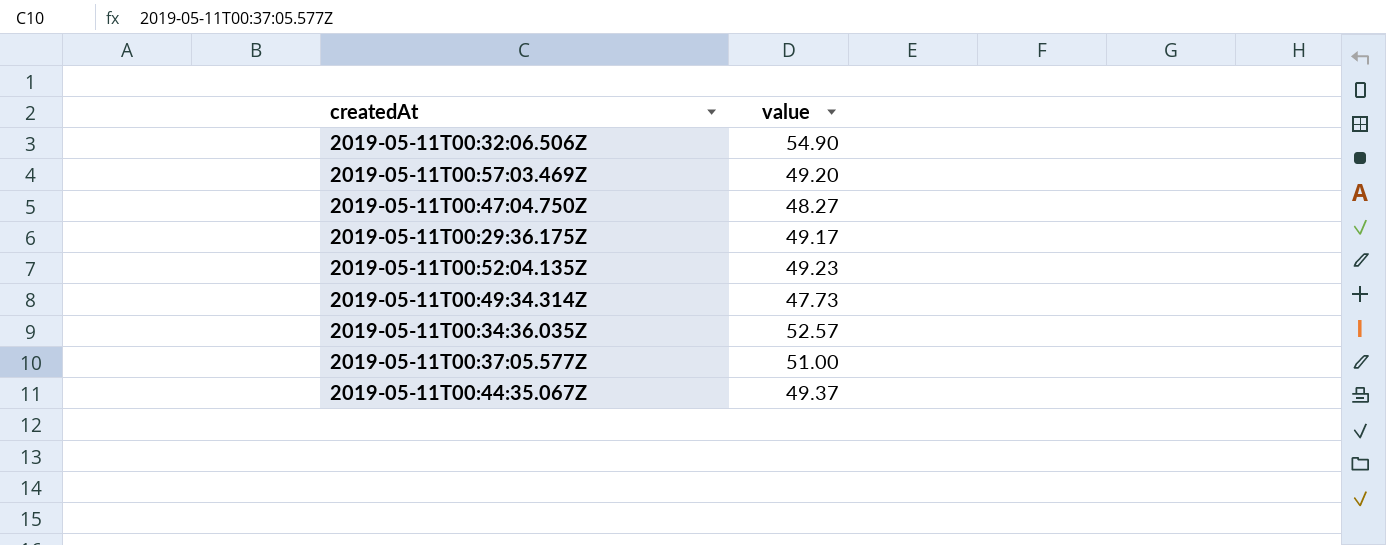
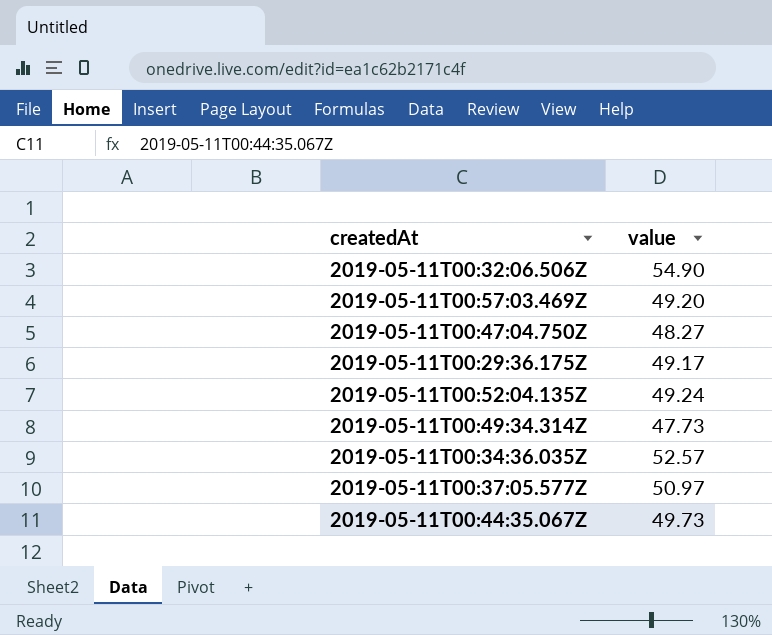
2019-05-11T00:52:04.135Z | value: 49.23 -> 49.24
2019-05-11T00:37:05.577Z | value: 51.00 -> 50.97
2019-05-11T00:44:35.067Z | value: 49.37 -> 49.73

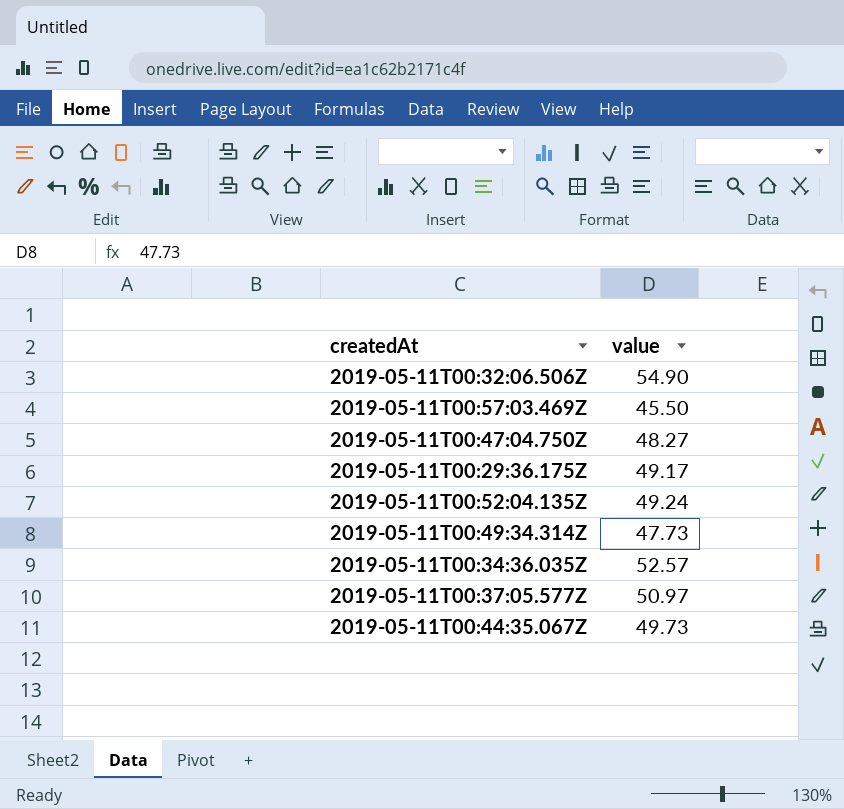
2019-05-11T00:57:03.469Z | value: 49.20 -> 45.50

